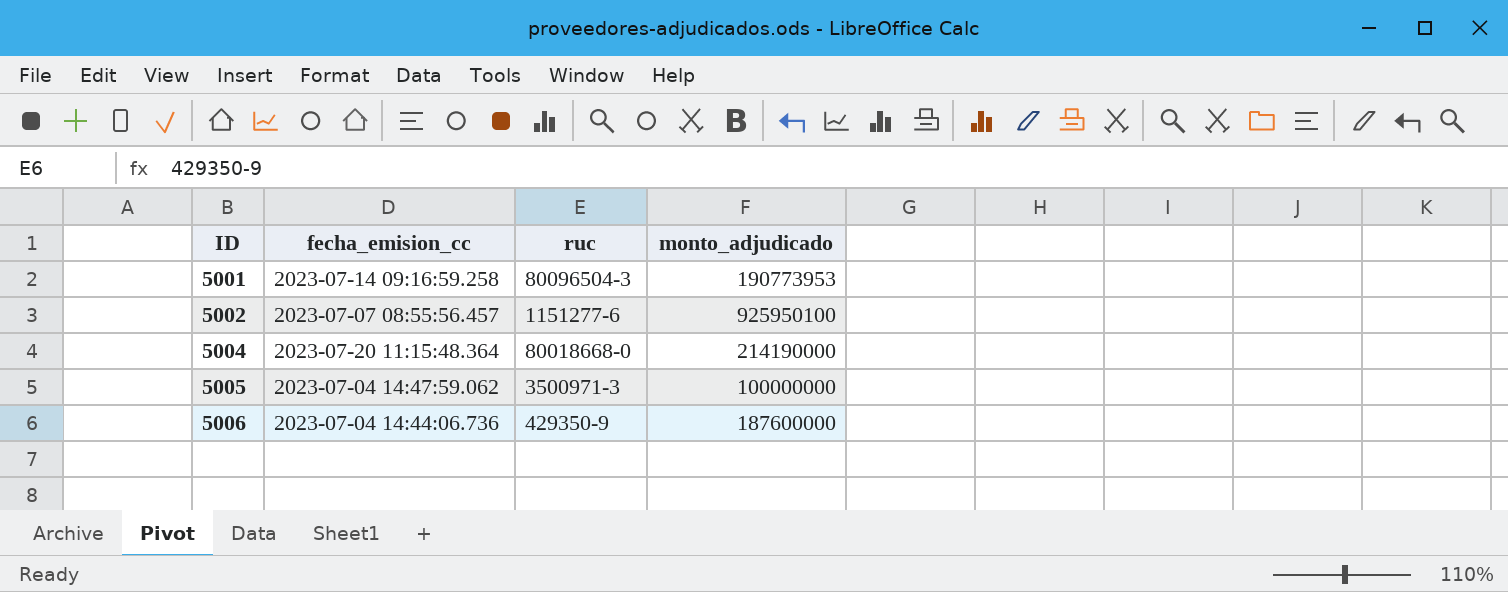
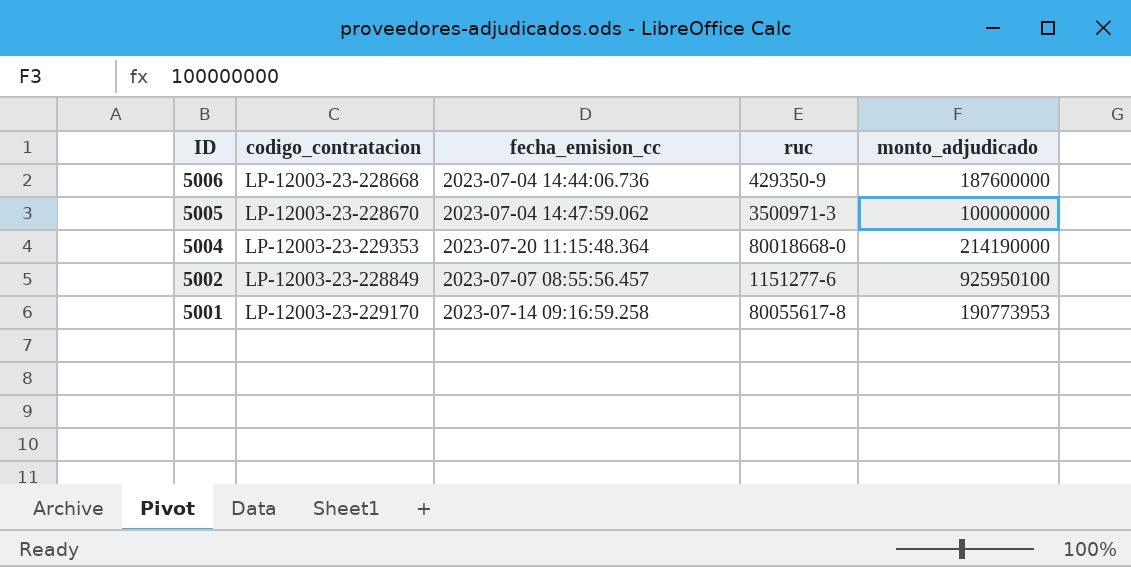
row order: ID ascending -> ID descending
column codigo_contratacion | position: none -> 2
5001 | ruc: 80096504-3 -> 80055617-8

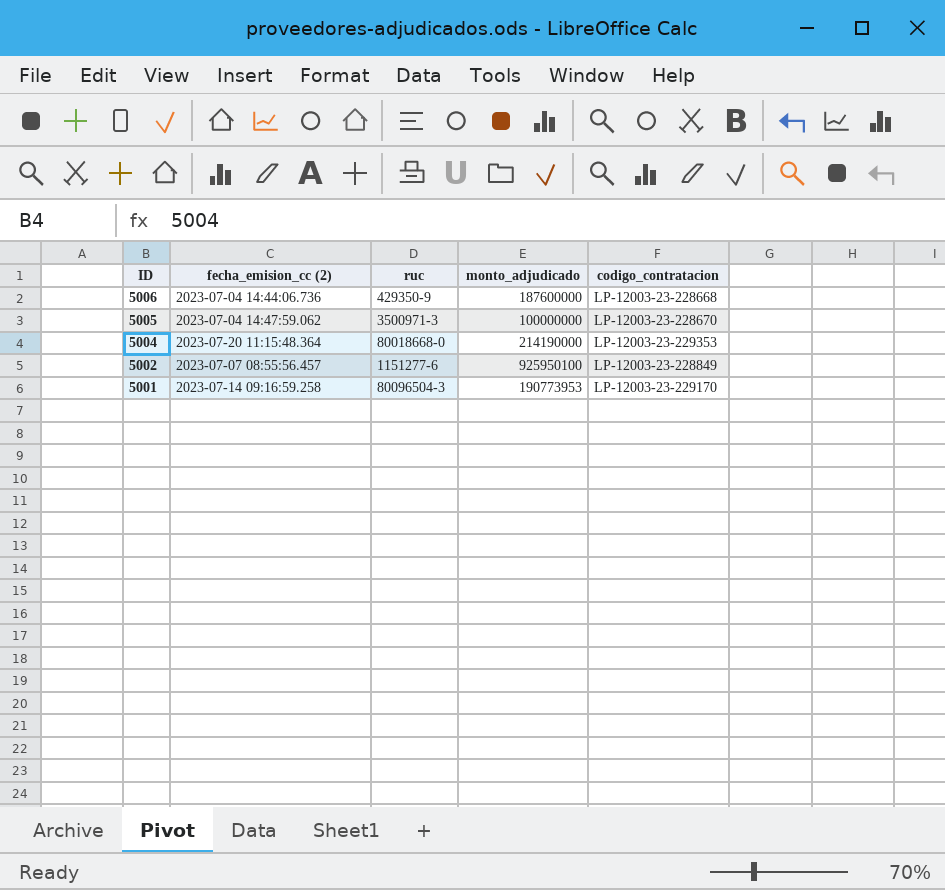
column name: fecha_emision_cc -> fecha_emision_cc (2)
column codigo_contratacion | position: 2 -> 5
5001 | ruc: 80055617-8 -> 80096504-3

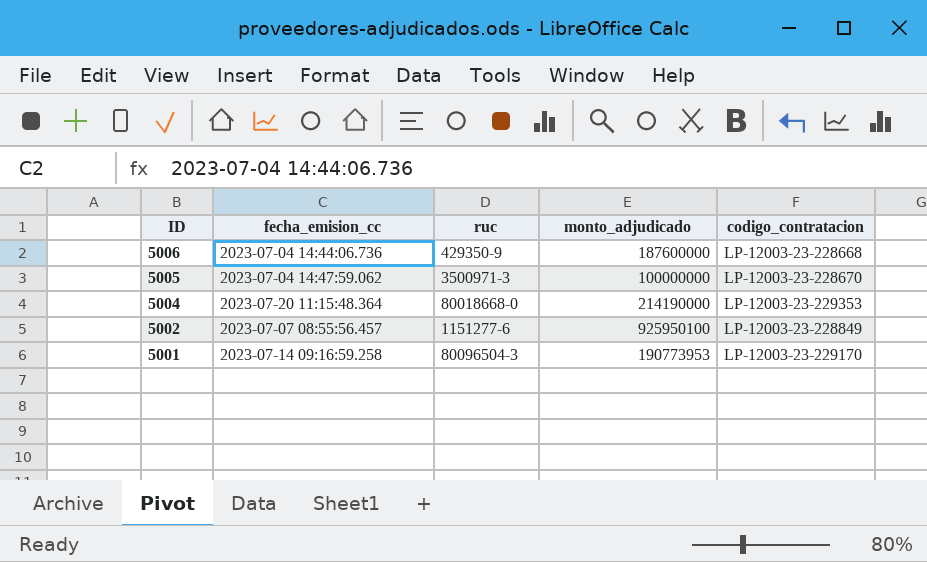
column name: fecha_emision_cc (2) -> fecha_emision_cc

